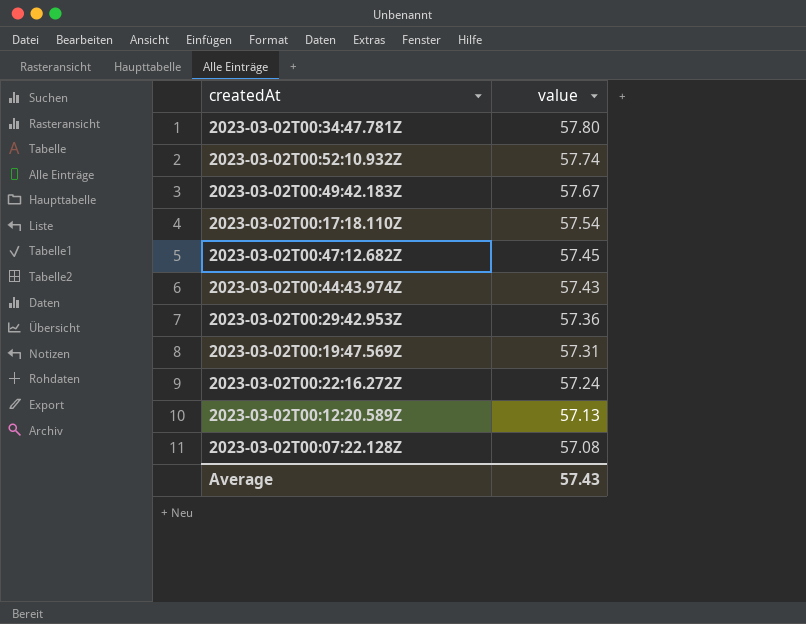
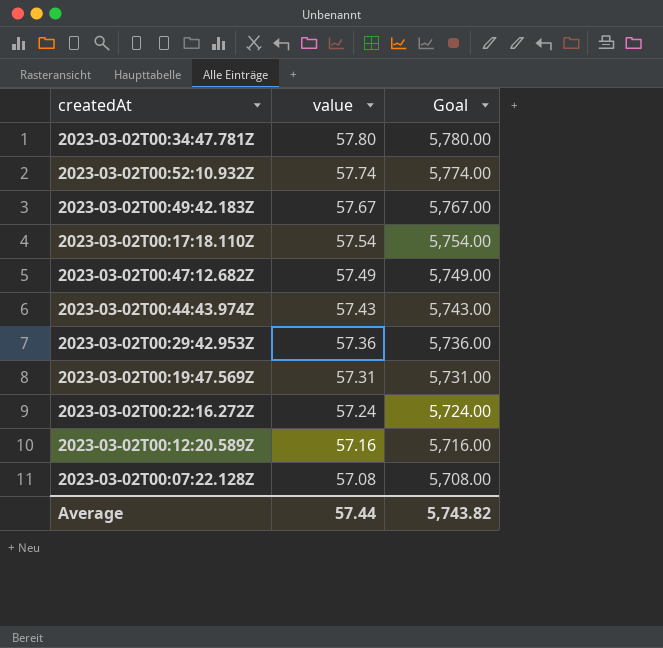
column Goal | formula: none -> [value] * 100
2023-03-02T00:47:12.682Z | value: 57.45 -> 57.49
2023-03-02T00:12:20.589Z | value: 57.13 -> 57.16
Average | value: 57.43 -> 57.44

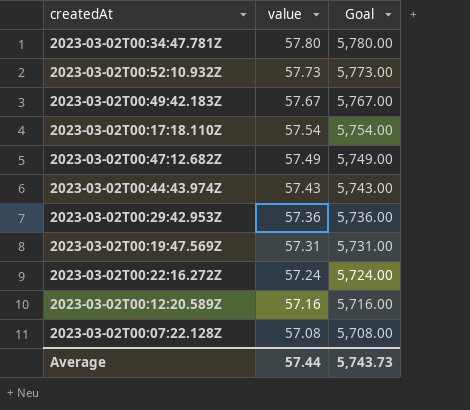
2023-03-02T00:52:10.932Z | value: 57.74 -> 57.73
2023-03-02T00:52:10.932Z | Goal: 5,774.00 -> 5,773.00
Average | Goal: 5,743.82 -> 5,743.73

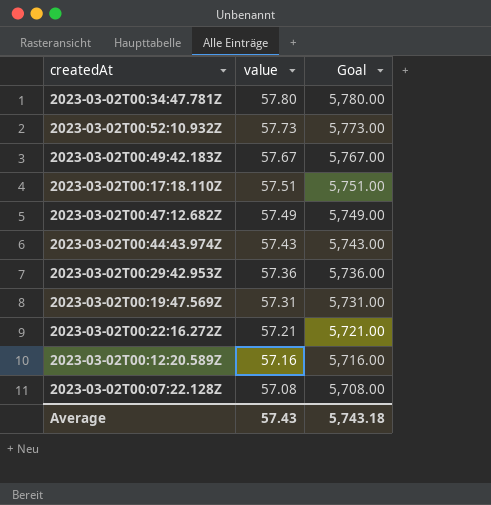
2023-03-02T00:17:18.110Z | value: 57.54 -> 57.51
2023-03-02T00:17:18.110Z | Goal: 5,754.00 -> 5,751.00
2023-03-02T00:22:16.272Z | value: 57.24 -> 57.21
2023-03-02T00:22:16.272Z | Goal: 5,724.00 -> 5,721.00
Average | value: 57.44 -> 57.43
Average | Goal: 5,743.73 -> 5,743.18

